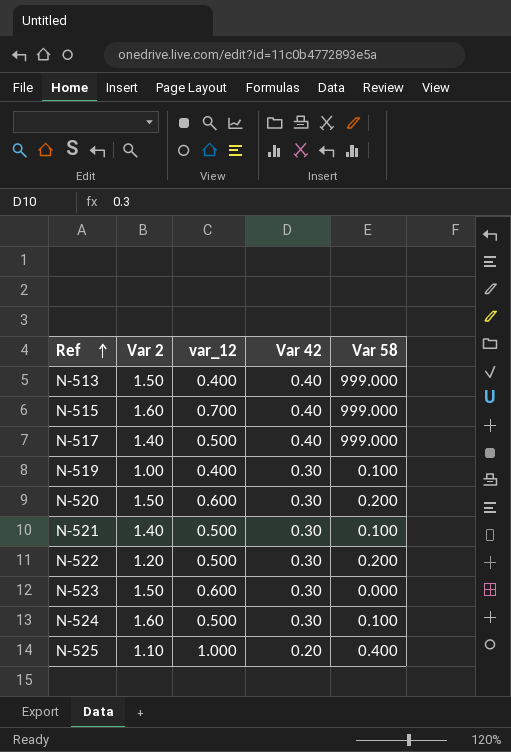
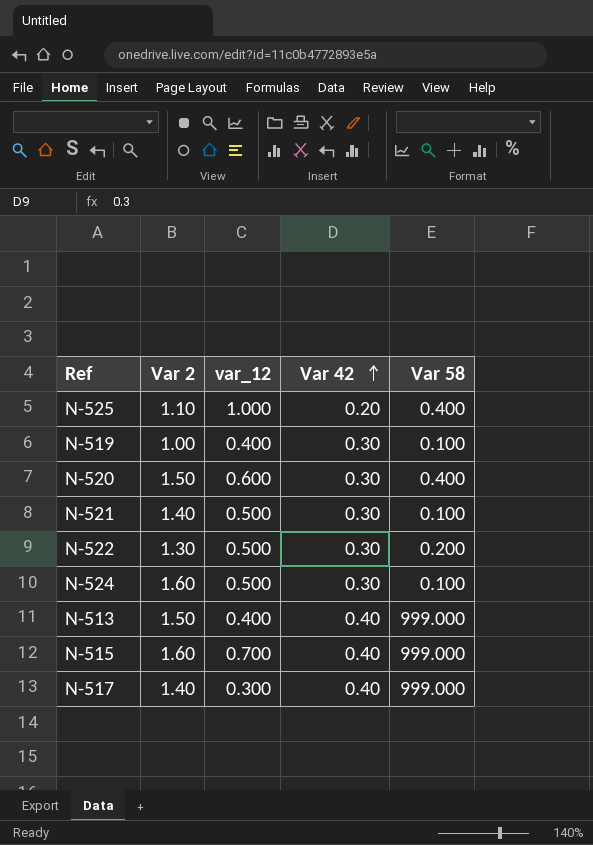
row order: Ref ascending -> Var 42 ascending
row N-523: 1.50 | 0.600 | 0.30 | 0.000 -> none
N-520 | Var 58: 0.200 -> 0.400
N-522 | Var 2: 1.20 -> 1.30
N-517 | var_12: 0.500 -> 0.300

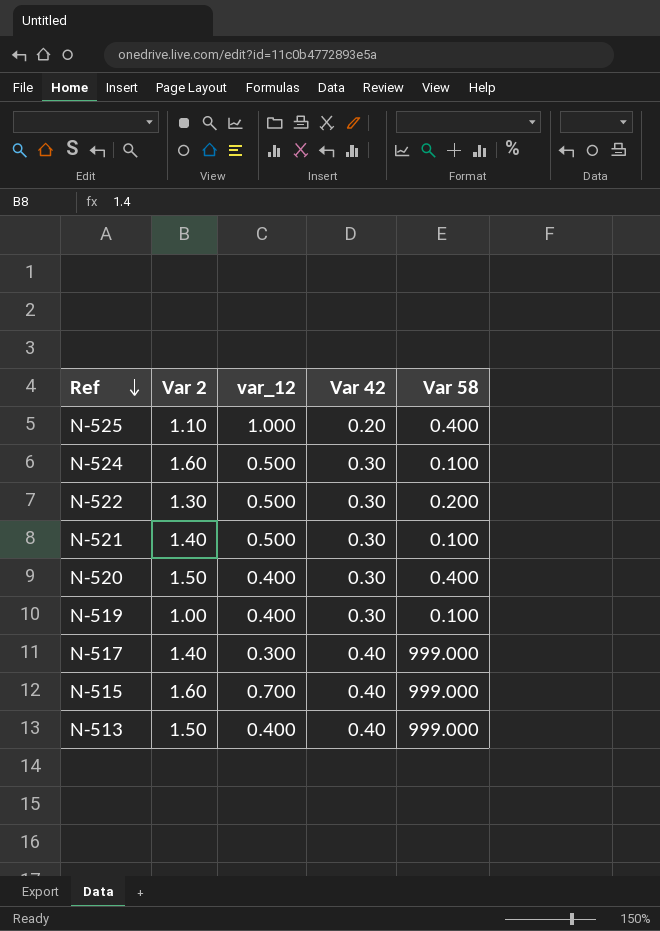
row order: Var 42 ascending -> Ref descending
N-520 | var_12: 0.600 -> 0.400

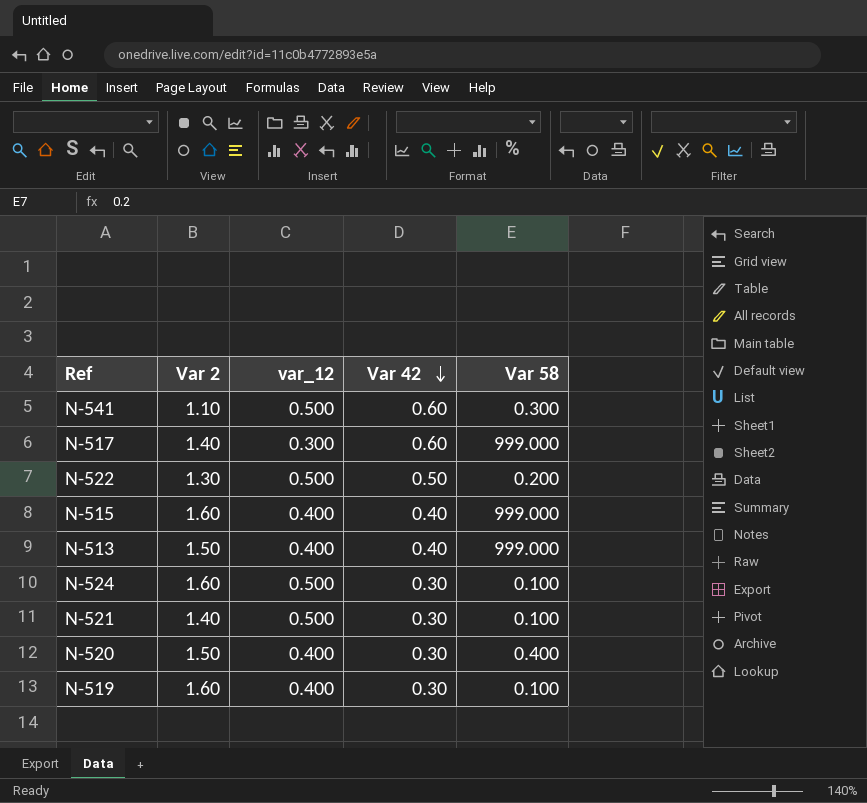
row order: Ref descending -> Var 42 descending
row N-525: 1.10 | 1.000 | 0.20 | 0.400 -> none
row N-541: none -> 1.10 | 0.500 | 0.60 | 0.300
N-517 | Var 42: 0.40 -> 0.60
N-522 | Var 42: 0.30 -> 0.50
N-515 | var_12: 0.700 -> 0.400
N-519 | Var 2: 1.00 -> 1.60

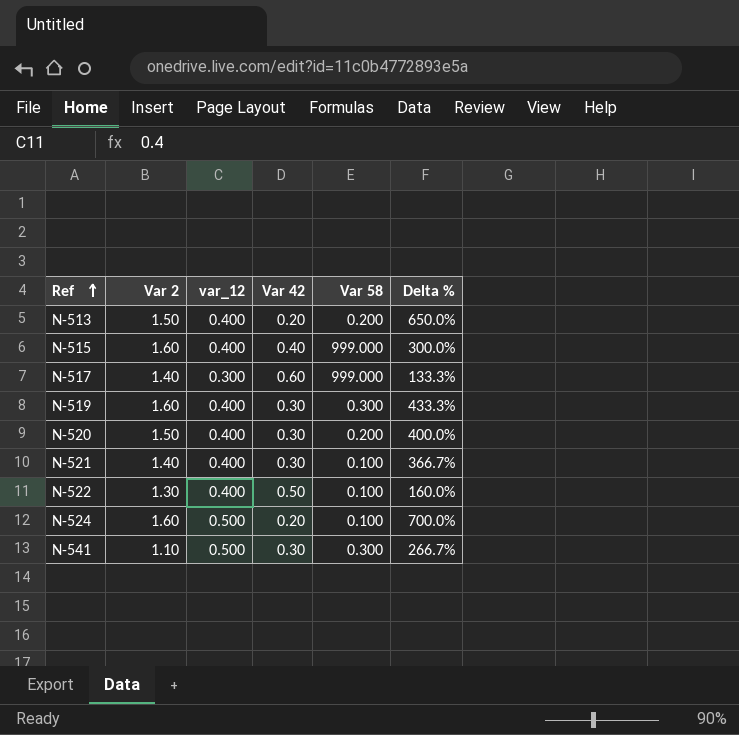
row order: Var 42 descending -> Ref ascending
column Delta % | formula: none -> ([Var 2] - [Var 42]) / [Var 42]
N-513 | Var 42: 0.40 -> 0.20
N-513 | Var 58: 999.000 -> 0.200
N-519 | Var 58: 0.100 -> 0.300
N-520 | Var 58: 0.400 -> 0.200
N-521 | var_12: 0.500 -> 0.400
N-522 | var_12: 0.500 -> 0.400
N-522 | Var 58: 0.200 -> 0.100
N-524 | Var 42: 0.30 -> 0.20
N-541 | Var 42: 0.60 -> 0.30

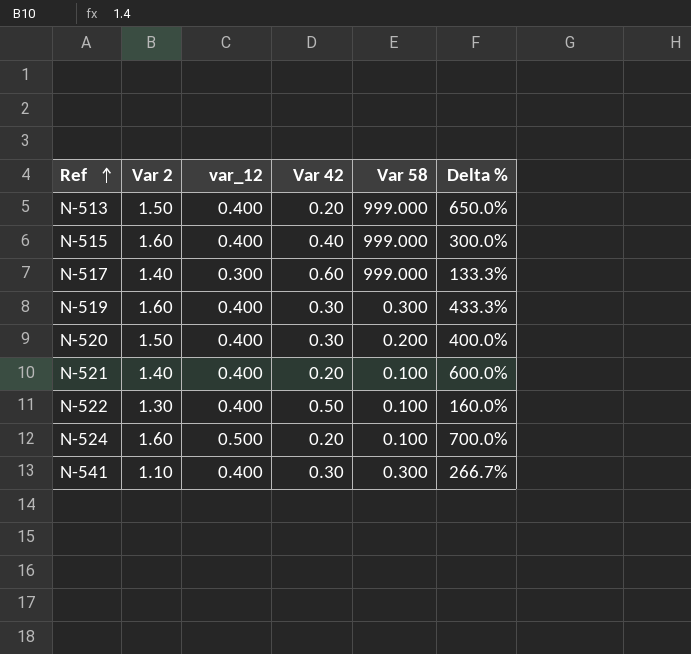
N-513 | Var 58: 0.200 -> 999.000
N-521 | Var 42: 0.30 -> 0.20
N-521 | Delta %: 366.7% -> 600.0%
N-541 | var_12: 0.500 -> 0.400

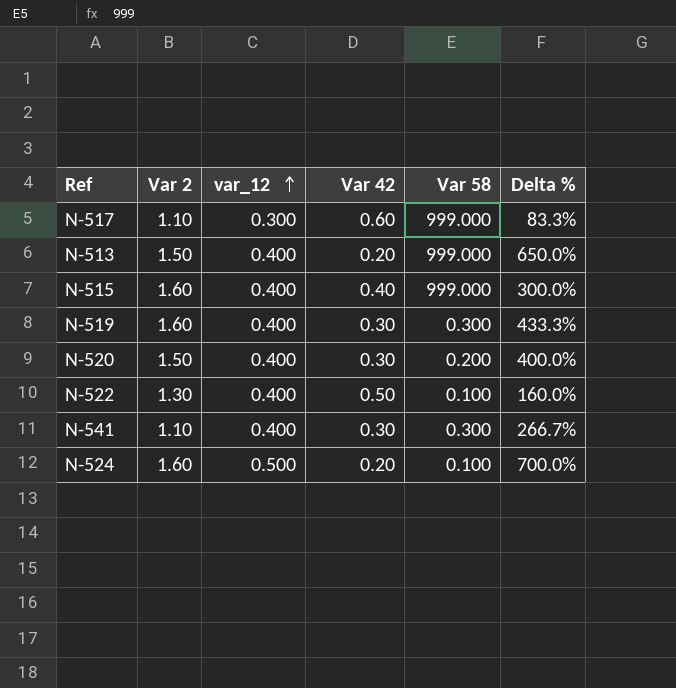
row order: Ref ascending -> var_12 ascending
row N-521: 1.40 | 0.400 | 0.20 | 0.100 | 600.0% -> none
N-517 | Var 2: 1.40 -> 1.10
N-517 | Delta %: 133.3% -> 83.3%

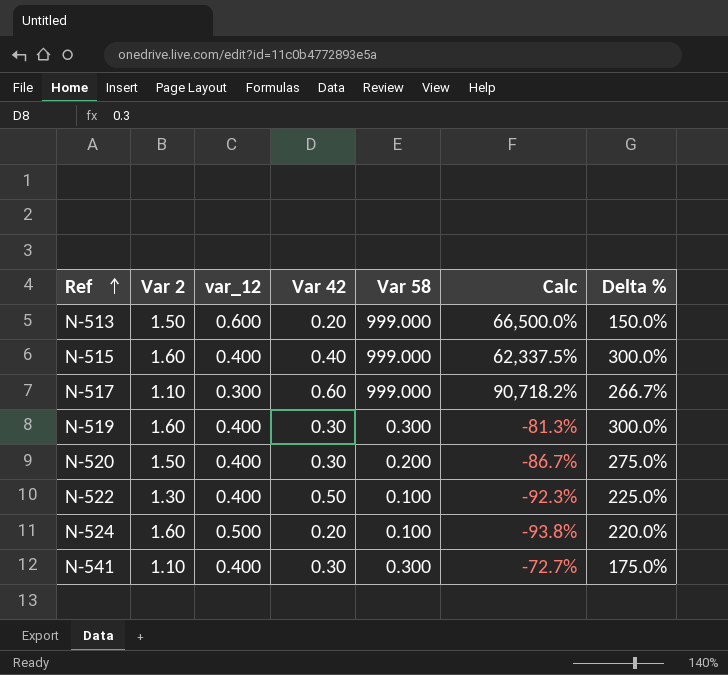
row order: var_12 ascending -> Ref ascending
column Calc | formula: none -> ([Var 58] - [Var 2]) / [Var 2]
column Delta % | formula: ([Var 2] - [Var 42]) / [Var 42] -> ([Var 2] - [var_12]) / [var_12]
N-513 | var_12: 0.400 -> 0.600

